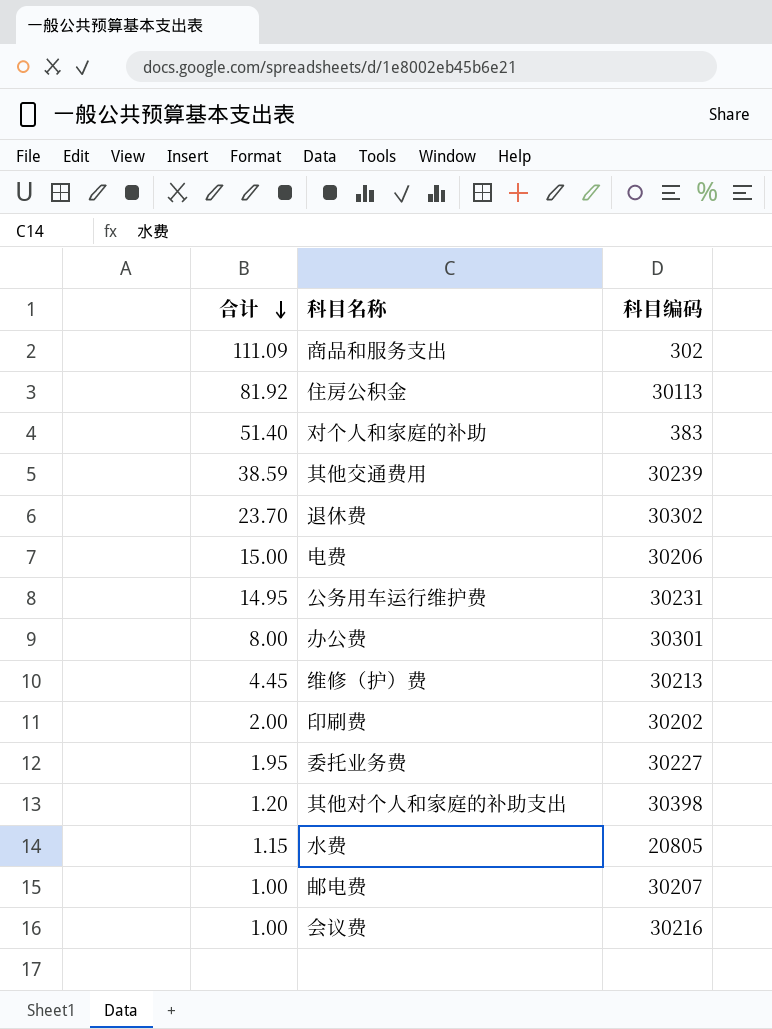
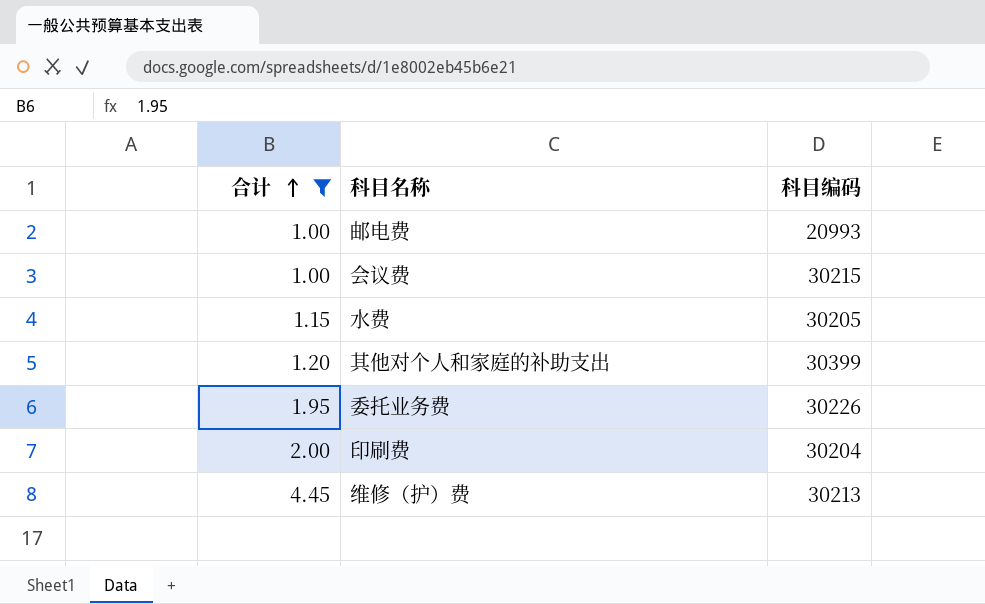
filter: none -> 合计 <= 4.45
row order: 合计 descending -> 合计 ascending
邮电费 | 科目编码: 30207 -> 20993
会议费 | 科目编码: 30216 -> 30215
水费 | 科目编码: 20805 -> 30205
其他对个人和家庭的补助支出 | 科目编码: 30398 -> 30399
委托业务费 | 科目编码: 30227 -> 30226
印刷费 | 科目编码: 30202 -> 30204

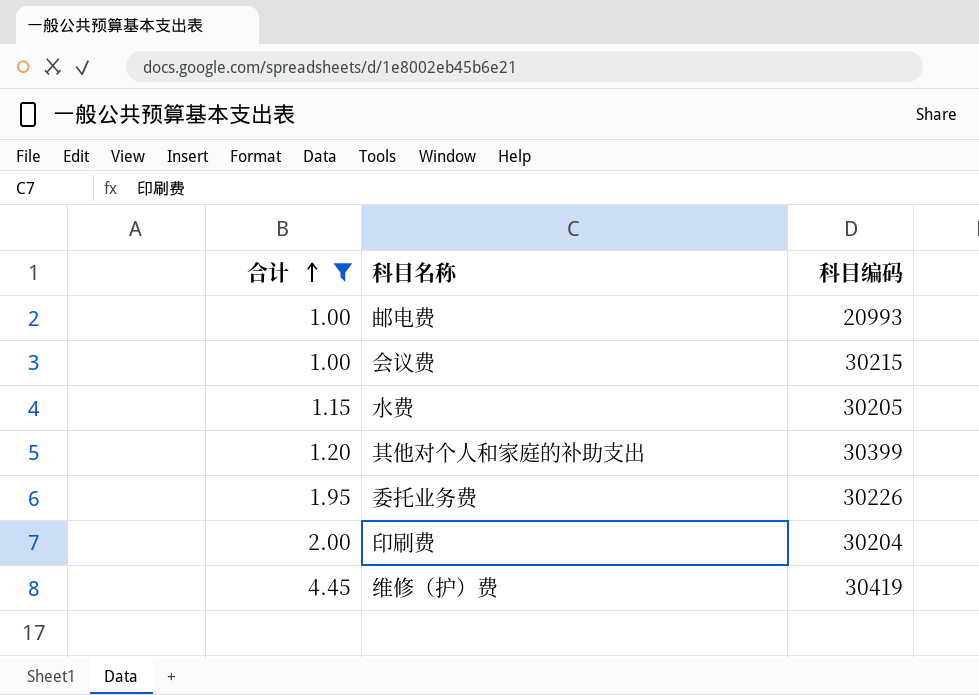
维修（护）费 | 科目编码: 30213 -> 30419

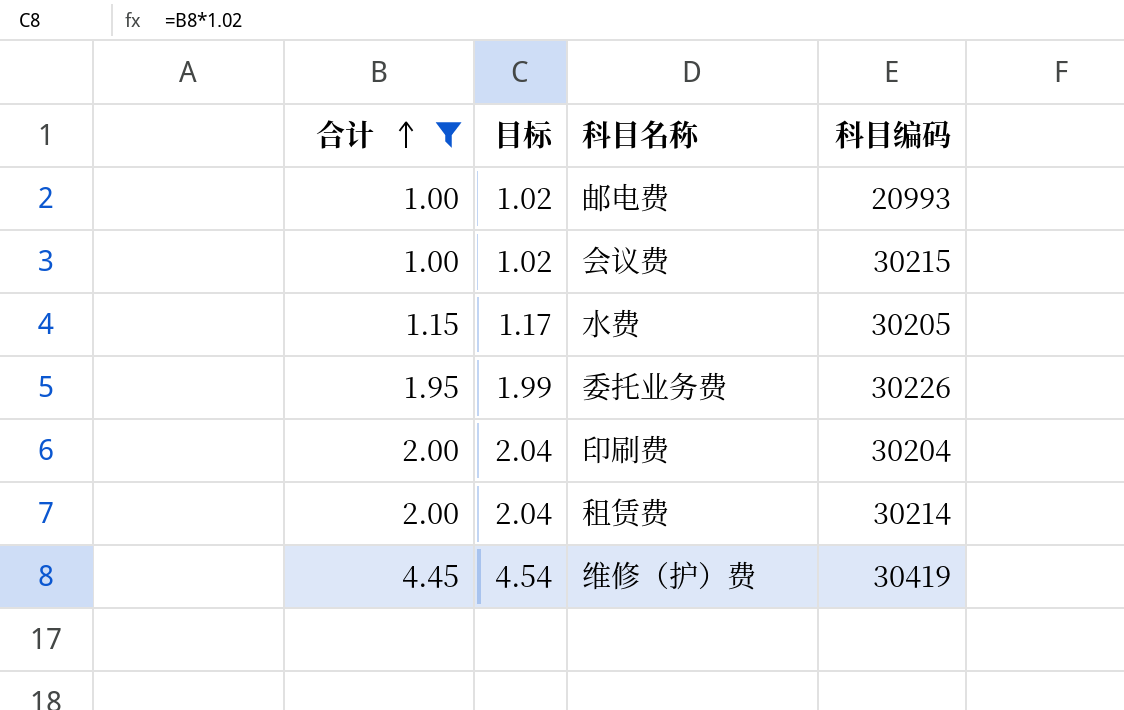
column 目标 | formula: none -> [合计] * 1.02
row 其他对个人和家庭的补助支出: 1.20 | 30399 -> none
row 租赁费: none -> 2.00 | 2.04 | 30214

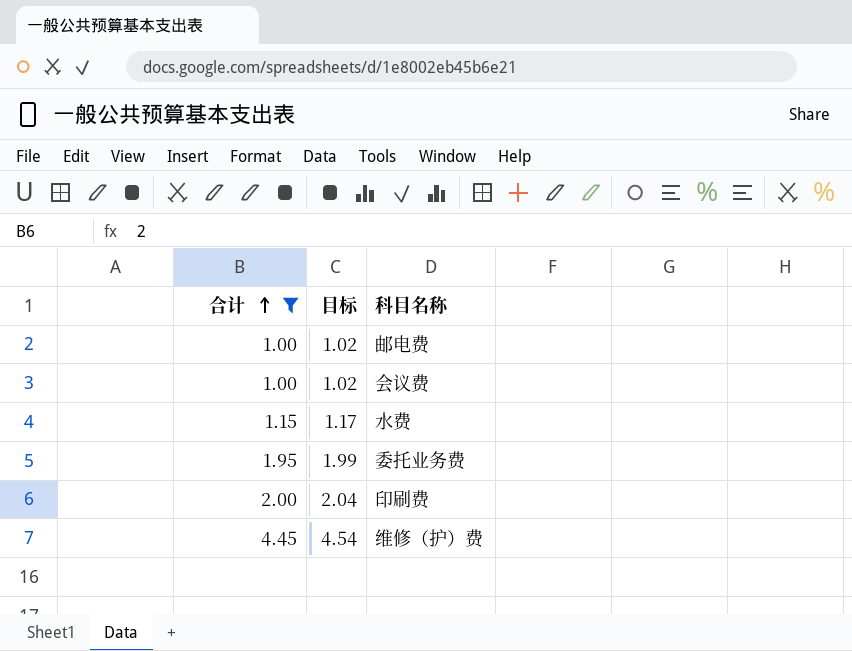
column 科目编码 | position: 4 -> none
row 租赁费: 2.00 | 2.04 | 30214 -> none

